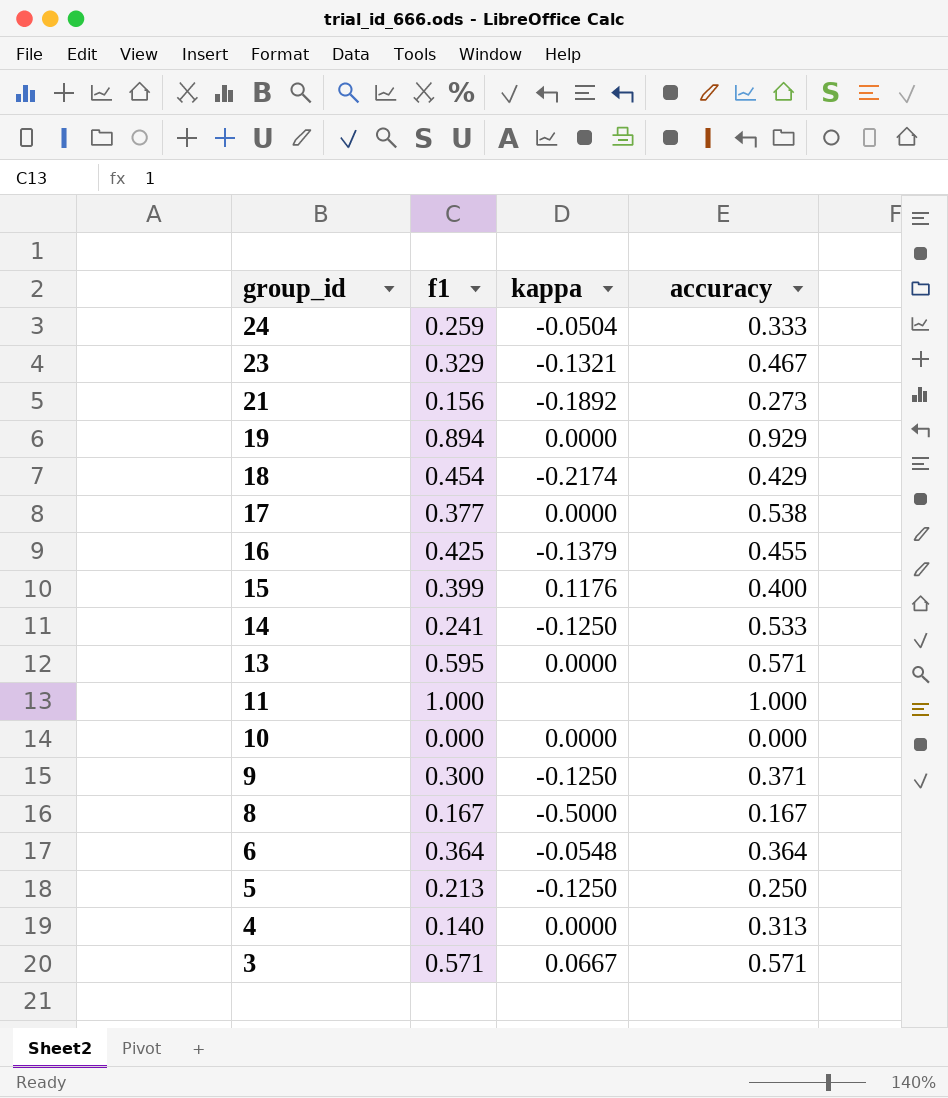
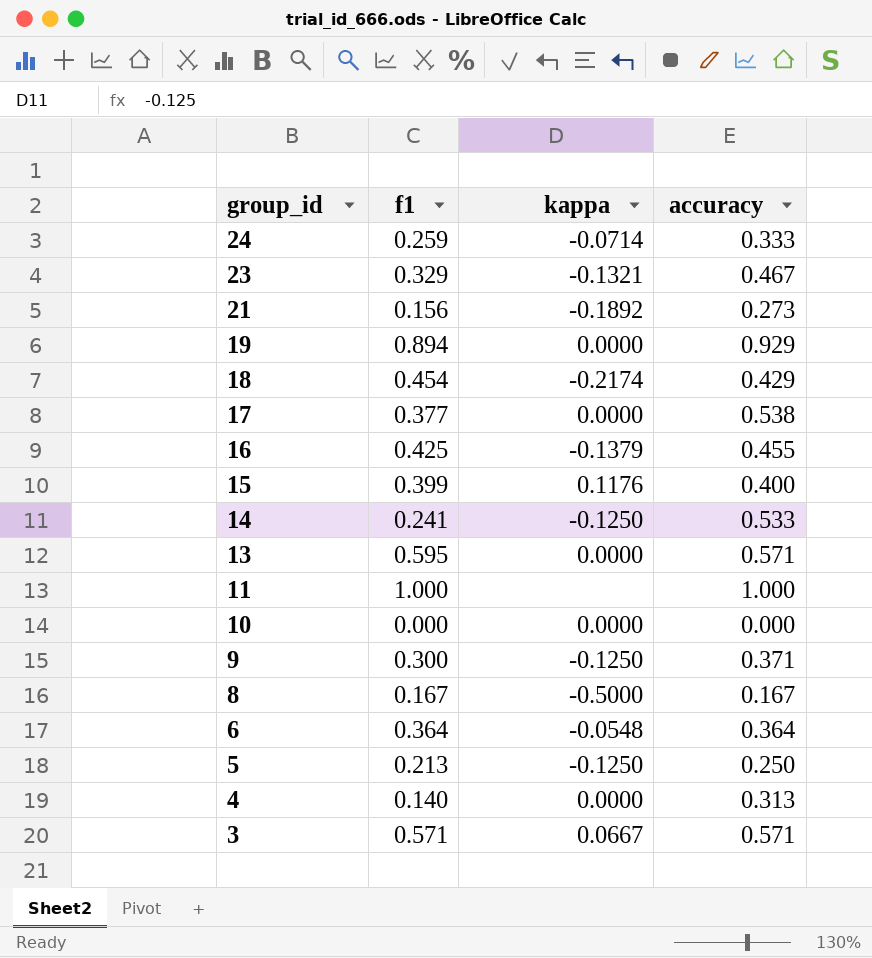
24 | kappa: -0.0504 -> -0.0714

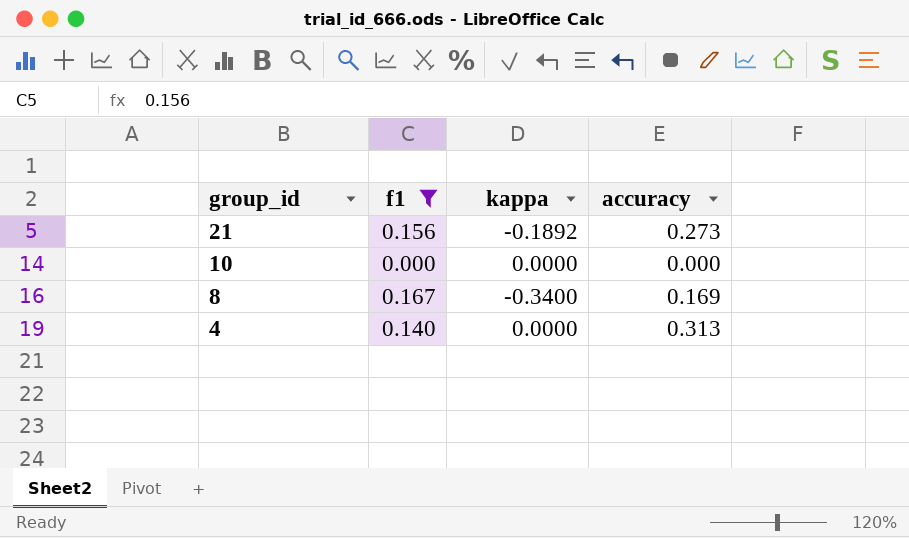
filter: none -> f1 <= 0.167
8 | kappa: -0.5000 -> -0.3400
8 | accuracy: 0.167 -> 0.169

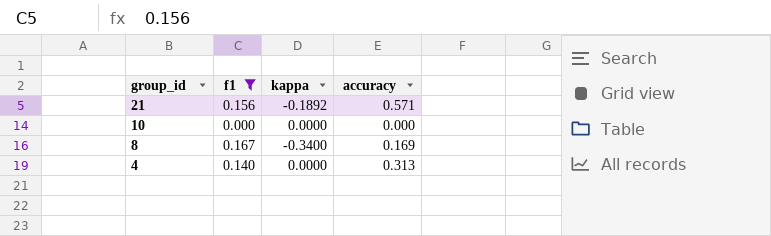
21 | accuracy: 0.273 -> 0.571

